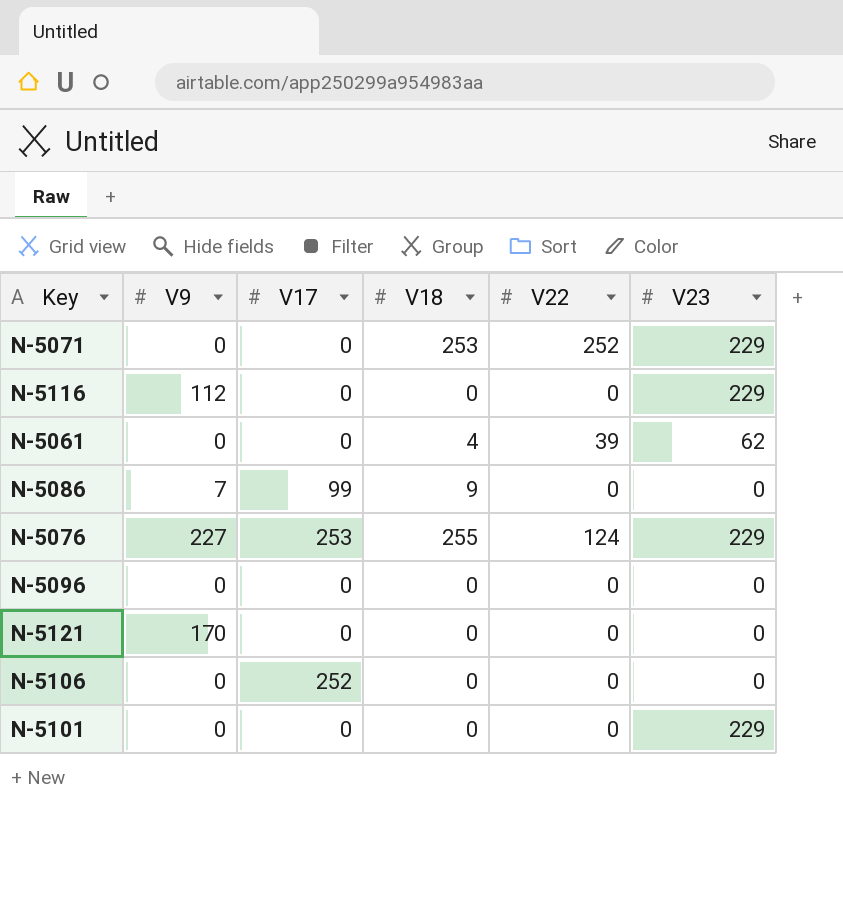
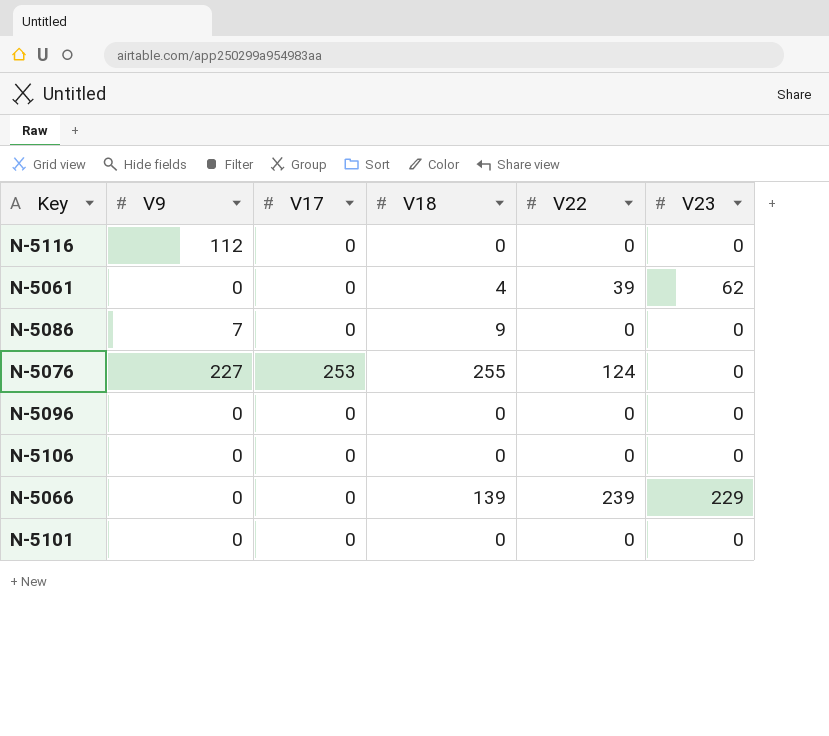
row N-5071: 0 | 0 | 253 | 252 | 229 -> none
row N-5121: 170 | 0 | 0 | 0 | 0 -> none
N-5116 | V23: 229 -> 0
N-5086 | V17: 99 -> 0
N-5076 | V23: 229 -> 0
N-5106 | V17: 252 -> 0
row N-5066: none -> 0 | 0 | 139 | 239 | 229
N-5101 | V23: 229 -> 0

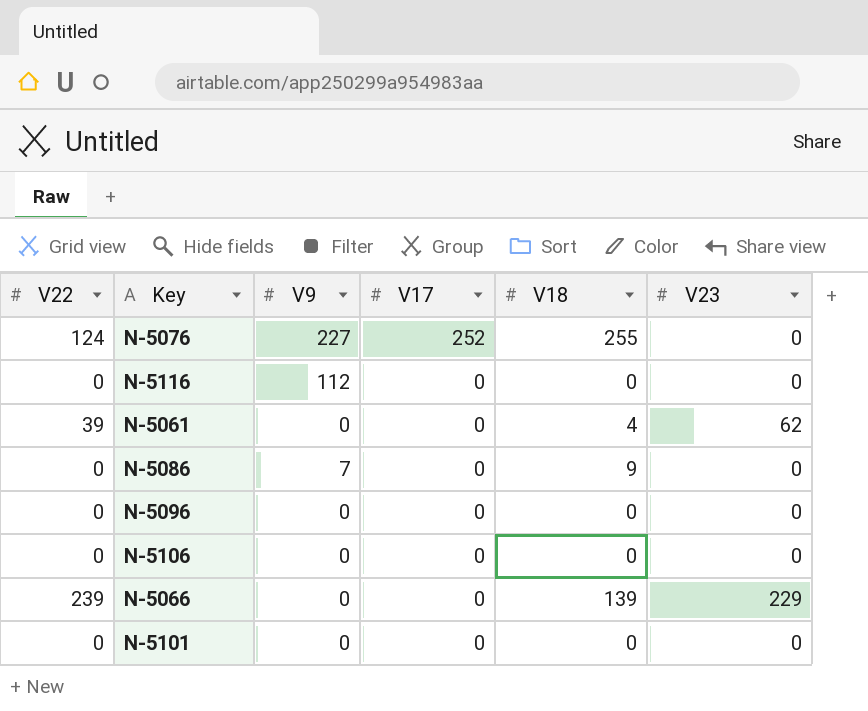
row order: none -> V17 descending
column V22 | position: 5 -> 1
N-5076 | V17: 253 -> 252

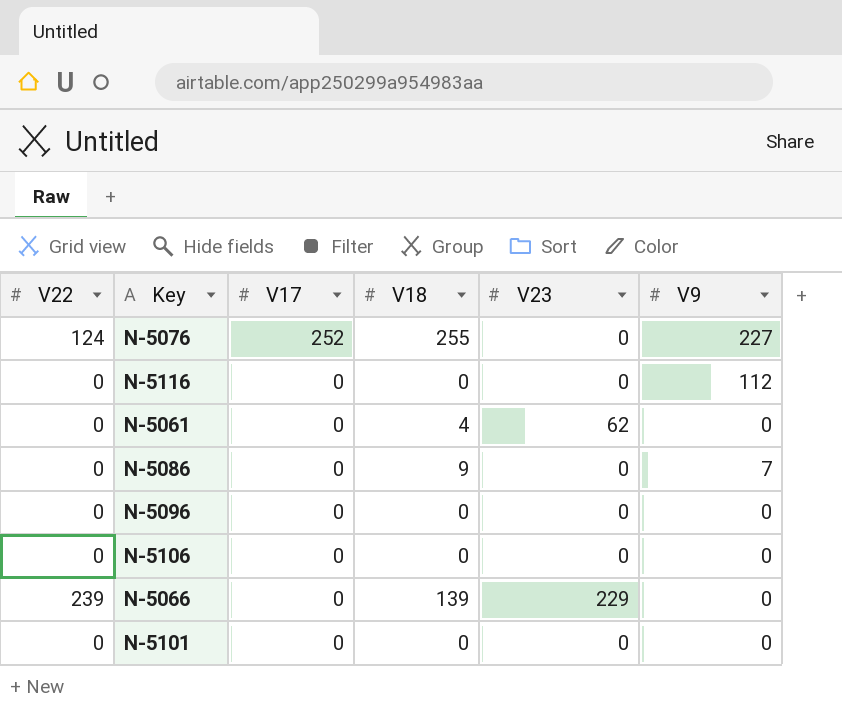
column V9 | position: 3 -> 6
N-5061 | V22: 39 -> 0

